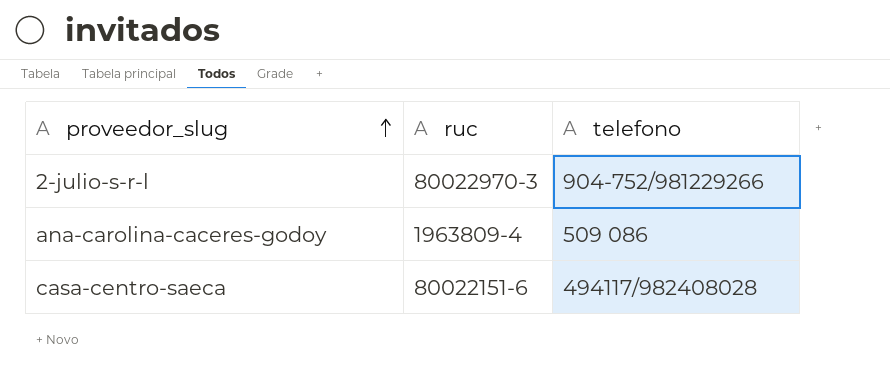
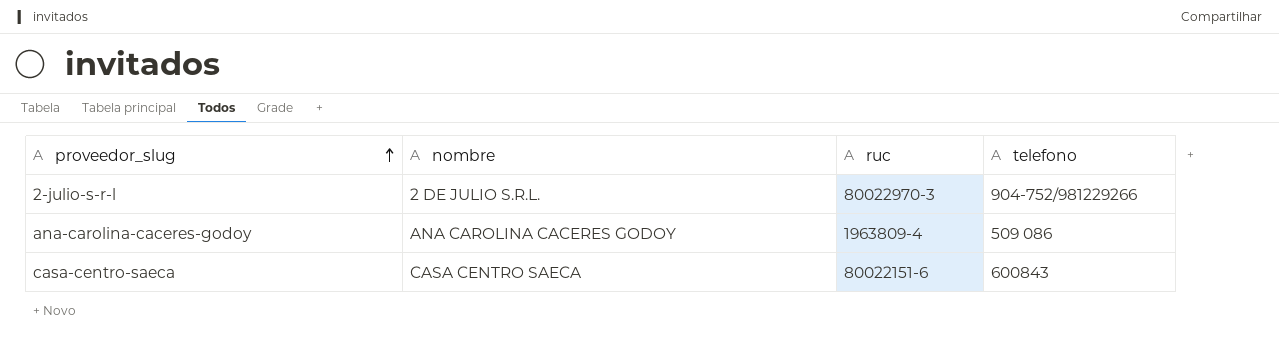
column nombre | position: none -> 2
casa-centro-saeca | telefono: 494117/982408028 -> 600843

